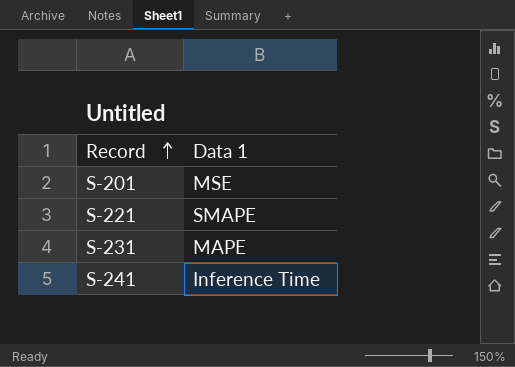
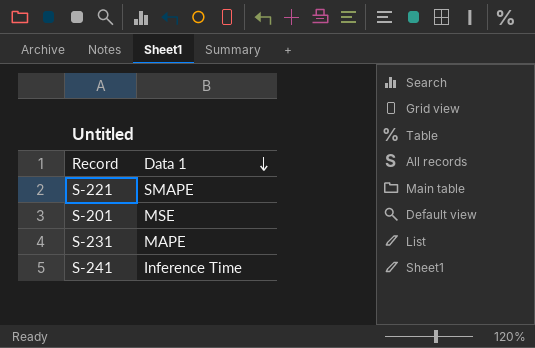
row order: Record ascending -> Data 1 descending

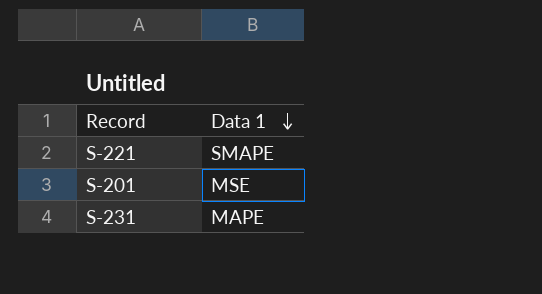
row S-241: Inference Time -> none

